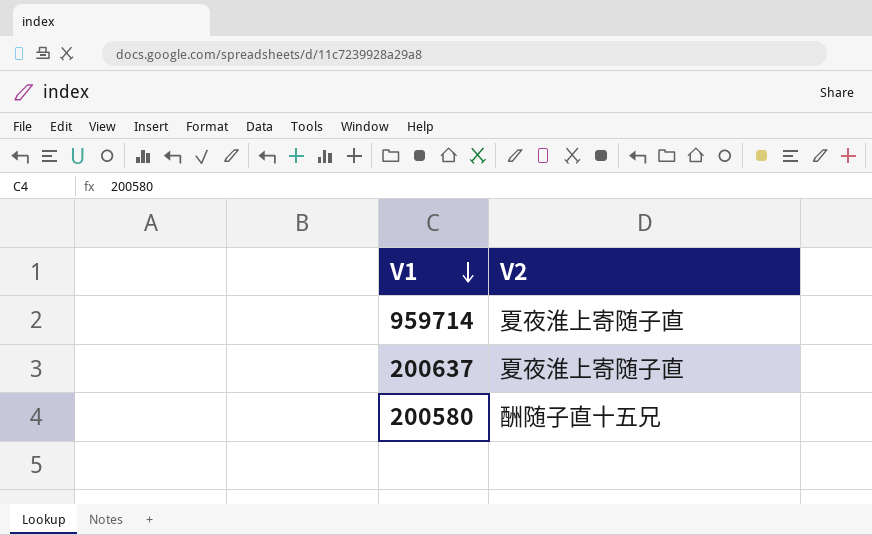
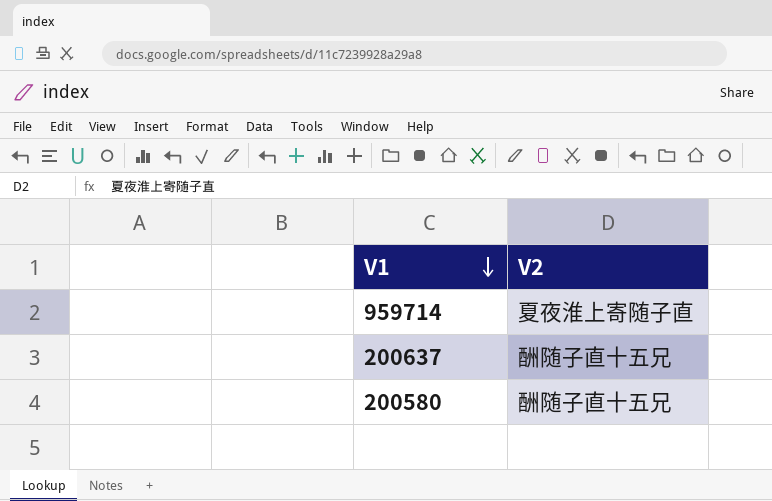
200637 | V2: 夏夜淮上寄随子直 -> 酬随子直十五兄

